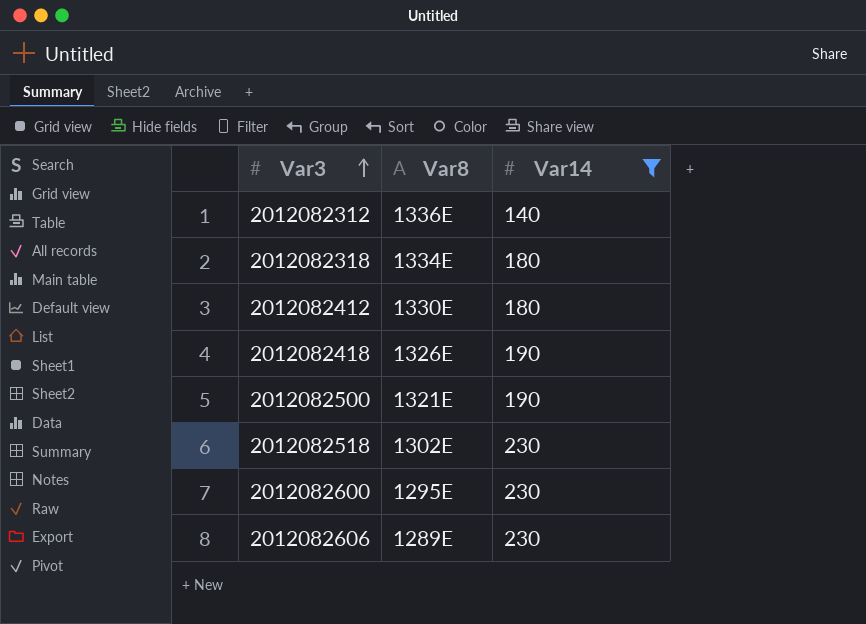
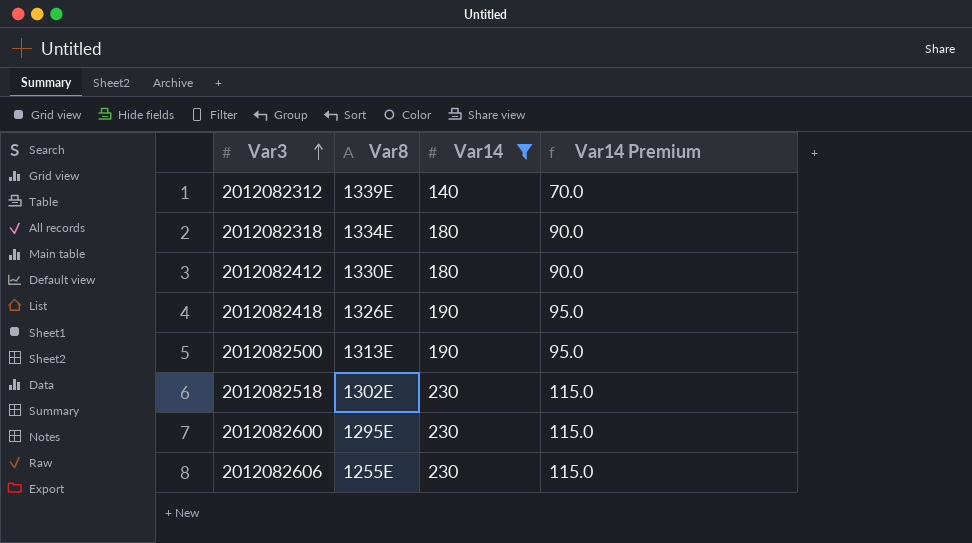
column Var14 Premium | formula: none -> [Var14] * 0.5
2012082312 | Var8: 1336E -> 1339E
2012082500 | Var8: 1321E -> 1313E
2012082606 | Var8: 1289E -> 1255E

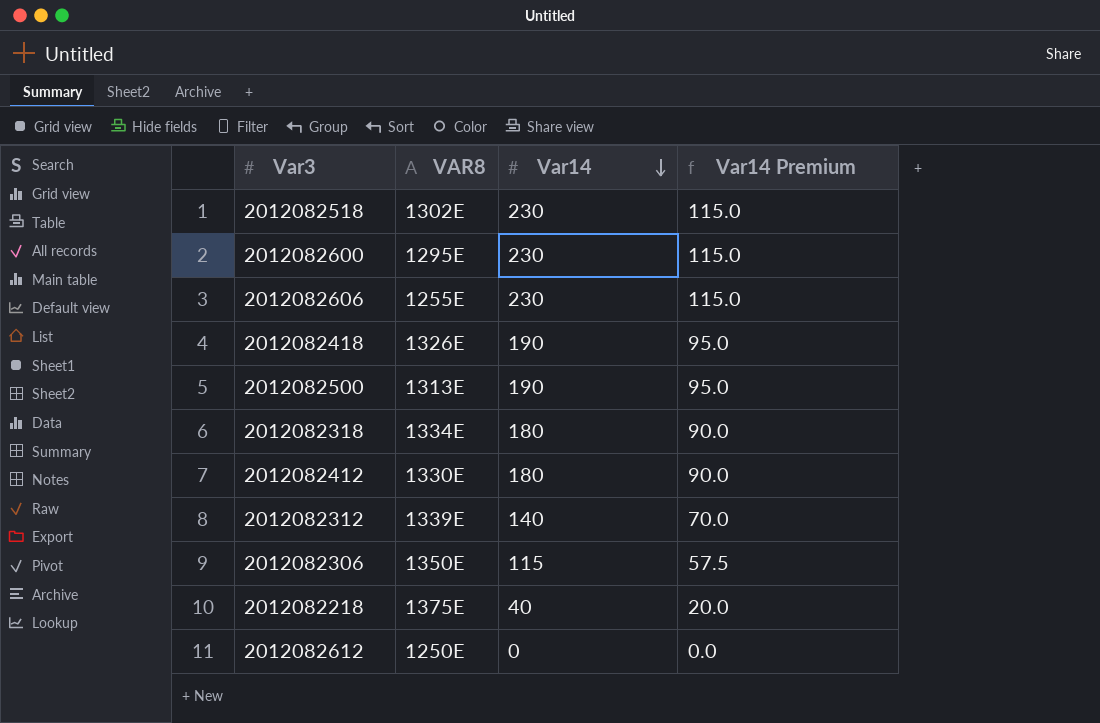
filter: Var14 >= 140 -> none
row order: Var3 ascending -> Var14 descending
column name: Var8 -> VAR8

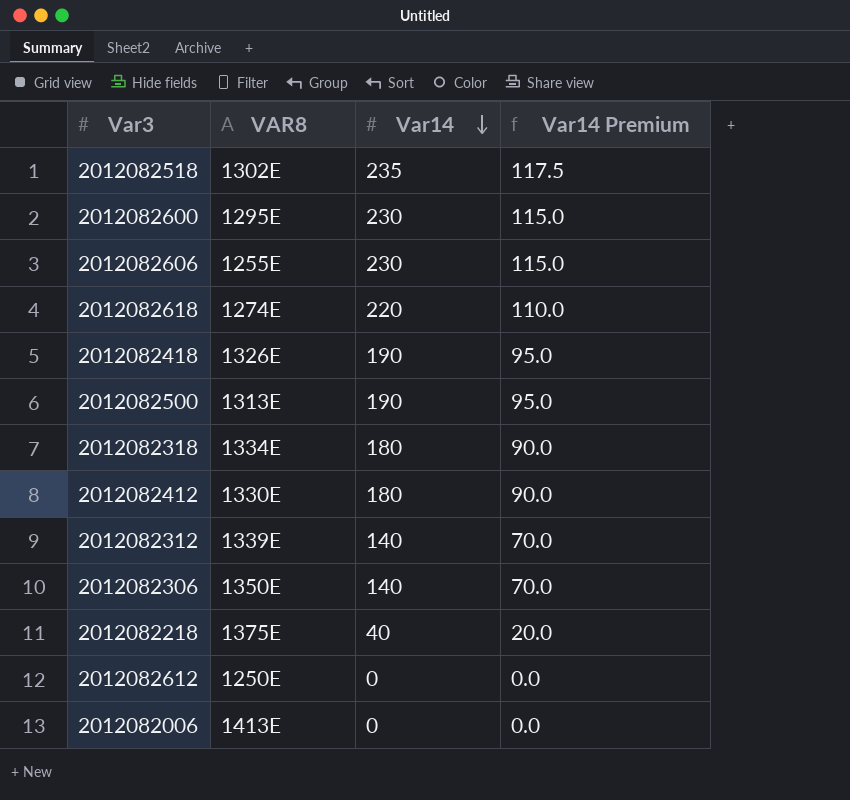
2012082518 | Var14: 230 -> 235
2012082518 | Var14 Premium: 115.0 -> 117.5
row 2012082618: none -> 1274E | 220 | 110.0
2012082306 | Var14: 115 -> 140
2012082306 | Var14 Premium: 57.5 -> 70.0
row 2012082006: none -> 1413E | 0 | 0.0

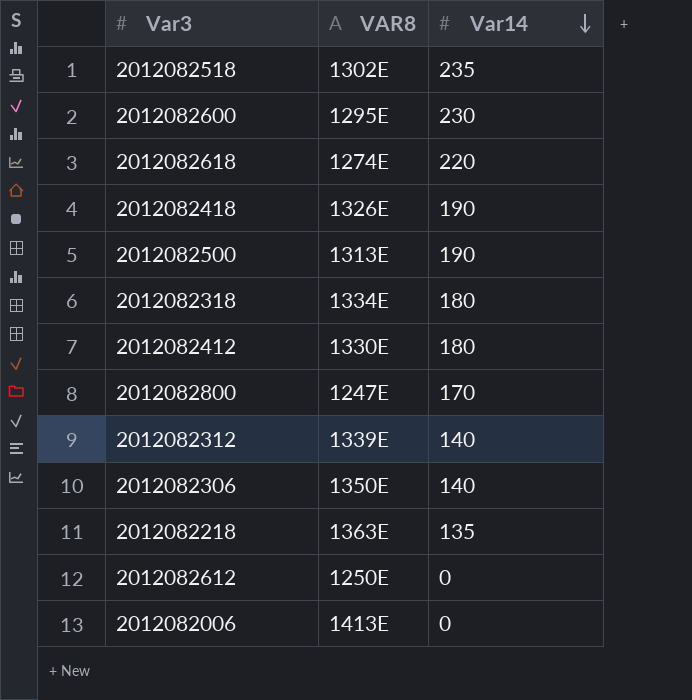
column Var14 Premium | formula: [Var14] * 0.5 -> none
row 2012082606: 1255E | 230 | 115.0 -> none
row 2012082800: none -> 1247E | 170
2012082218 | VAR8: 1375E -> 1363E
2012082218 | Var14: 40 -> 135

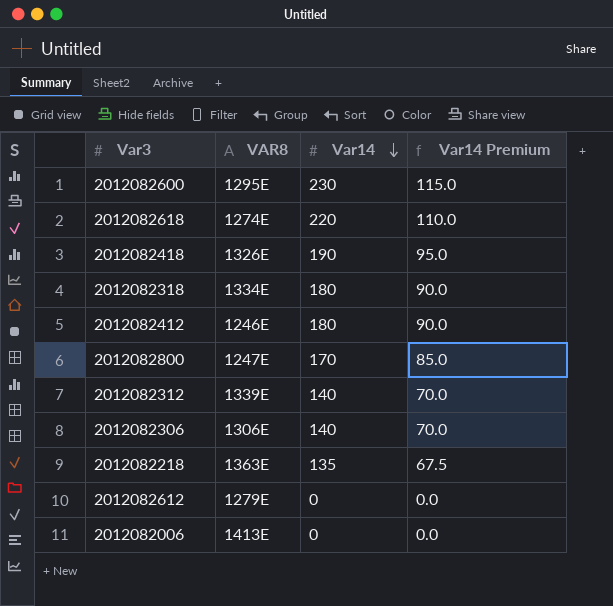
column Var14 Premium | formula: none -> [Var14] * 0.5
row 2012082518: 1302E | 235 -> none
row 2012082500: 1313E | 190 -> none
2012082412 | VAR8: 1330E -> 1246E
2012082306 | VAR8: 1350E -> 1306E
2012082612 | VAR8: 1250E -> 1279E

